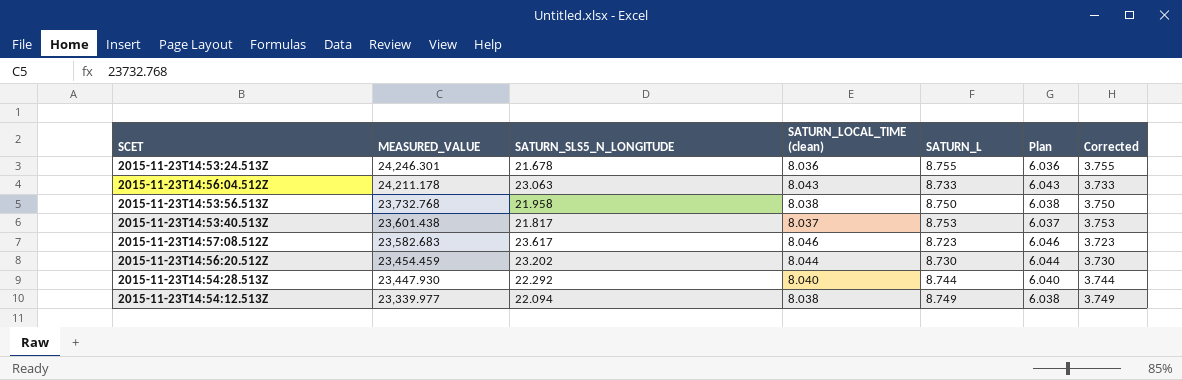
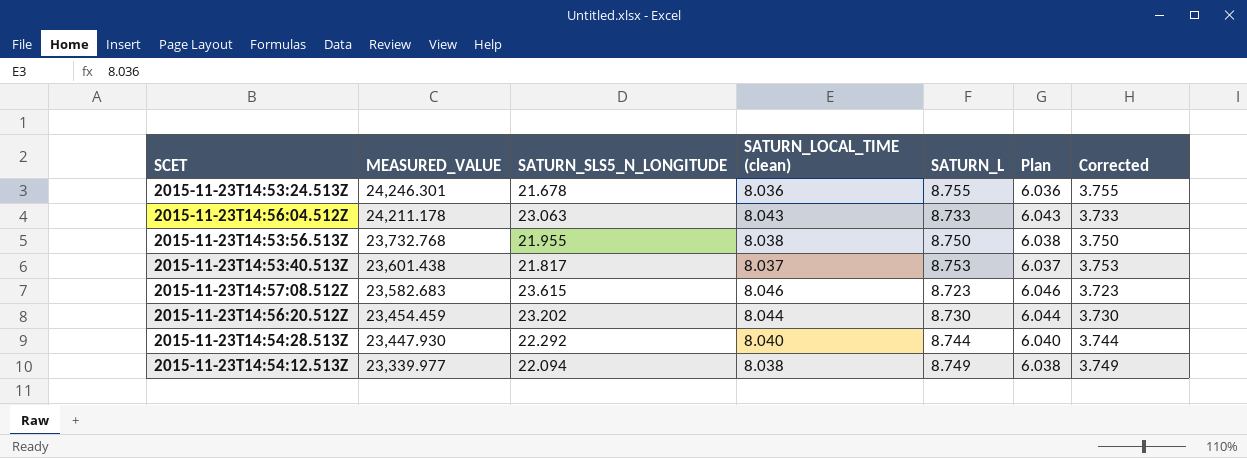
2015-11-23T14:53:56.513Z | SATURN_SLS5_N_LONGITUDE: 21.958 -> 21.955
2015-11-23T14:57:08.512Z | SATURN_SLS5_N_LONGITUDE: 23.617 -> 23.615

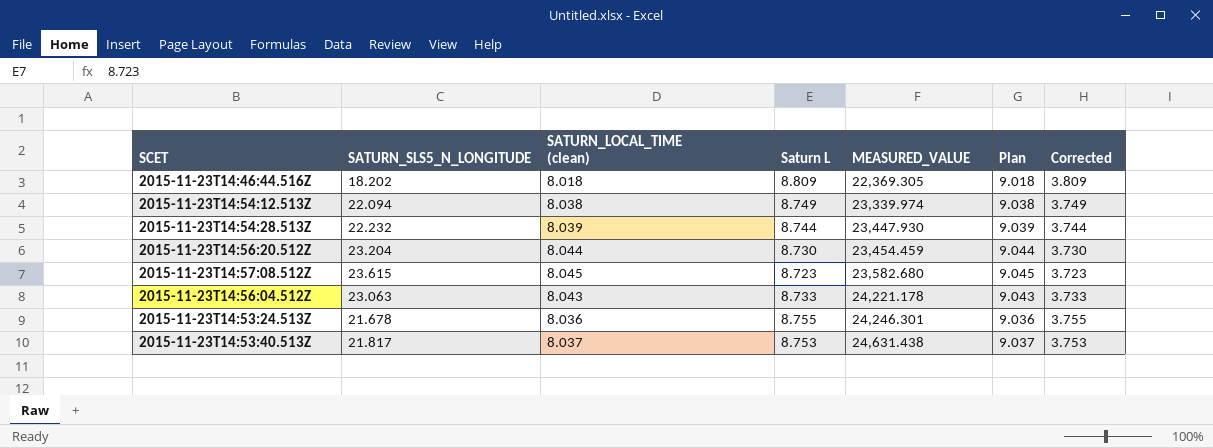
row order: MEASURED_VALUE descending -> MEASURED_VALUE ascending
column name: SATURN_L -> Saturn L
column MEASURED_VALUE | position: 2 -> 5
column Plan | formula: [SATURN_LOCAL_TIME (clean)] - 2 -> [SATURN_LOCAL_TIME (clean)] + 1
row 2015-11-23T14:53:56.513Z: 23,732.768 | 21.955 | 8.038 | 8.750 | 6.038 | 3.750 -> none
row 2015-11-23T14:46:44.516Z: none -> 18.202 | 8.018 | 8.809 | 22,369.305 | 9.018 | 3.809
2015-11-23T14:54:12.513Z | MEASURED_VALUE: 23,339.977 -> 23,339.974
2015-11-23T14:54:28.513Z | SATURN_SLS5_N_LONGITUDE: 22.292 -> 22.232
2015-11-23T14:54:28.513Z | SATURN_LOCAL_TIME (clean): 8.040 -> 8.039
2015-11-23T14:56:20.512Z | SATURN_SLS5_N_LONGITUDE: 23.202 -> 23.204
2015-11-23T14:57:08.512Z | SATURN_LOCAL_TIME (clean): 8.046 -> 8.045
2015-11-23T14:57:08.512Z | MEASURED_VALUE: 23,582.683 -> 23,582.680
2015-11-23T14:56:04.512Z | MEASURED_VALUE: 24,211.178 -> 24,221.178
2015-11-23T14:53:40.513Z | MEASURED_VALUE: 23,601.438 -> 24,631.438

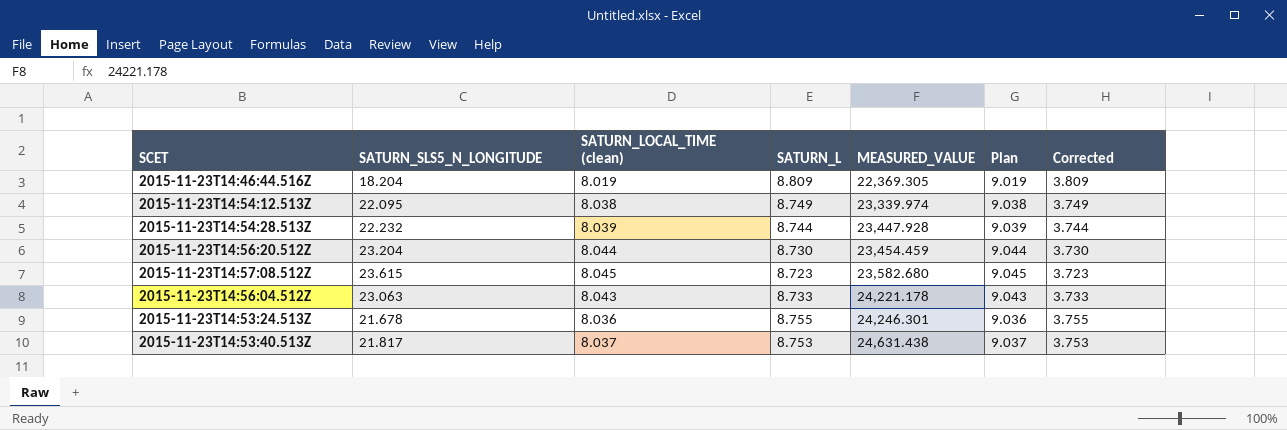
column name: Saturn L -> SATURN_L
2015-11-23T14:46:44.516Z | SATURN_SLS5_N_LONGITUDE: 18.202 -> 18.204
2015-11-23T14:46:44.516Z | SATURN_LOCAL_TIME (clean): 8.018 -> 8.019
2015-11-23T14:46:44.516Z | Plan: 9.018 -> 9.019
2015-11-23T14:54:12.513Z | SATURN_SLS5_N_LONGITUDE: 22.094 -> 22.095
2015-11-23T14:54:28.513Z | MEASURED_VALUE: 23,447.930 -> 23,447.928

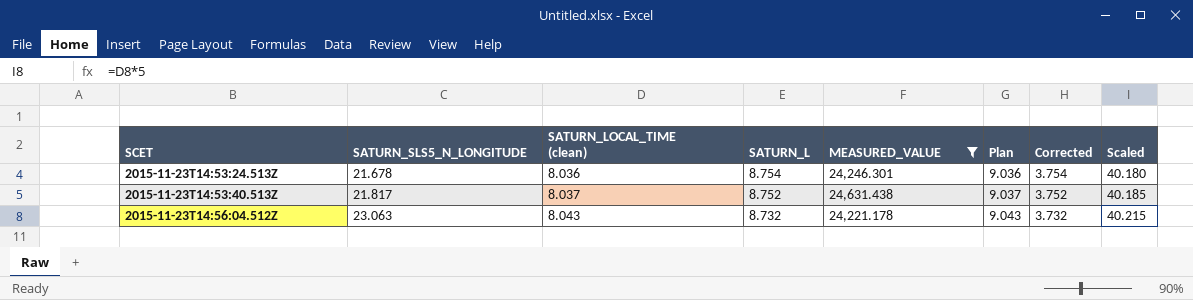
filter: none -> MEASURED_VALUE >= 24,221.178
row order: MEASURED_VALUE ascending -> SCET ascending
column Scaled | formula: none -> [SATURN_LOCAL_TIME (clean)] * 5
2015-11-23T14:53:24.513Z | SATURN_L: 8.755 -> 8.754
2015-11-23T14:53:24.513Z | Corrected: 3.755 -> 3.754
2015-11-23T14:53:40.513Z | SATURN_L: 8.753 -> 8.752
2015-11-23T14:53:40.513Z | Corrected: 3.753 -> 3.752
2015-11-23T14:56:04.512Z | SATURN_L: 8.733 -> 8.732
2015-11-23T14:56:04.512Z | Corrected: 3.733 -> 3.732

